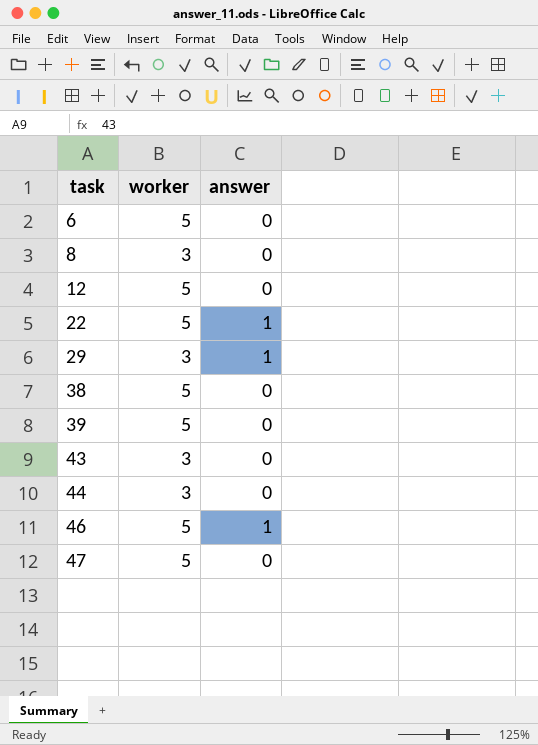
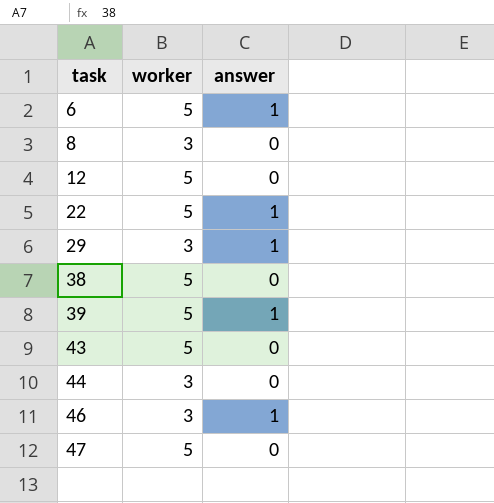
6 | answer: 0 -> 1
39 | answer: 0 -> 1
43 | worker: 3 -> 5
46 | worker: 5 -> 3

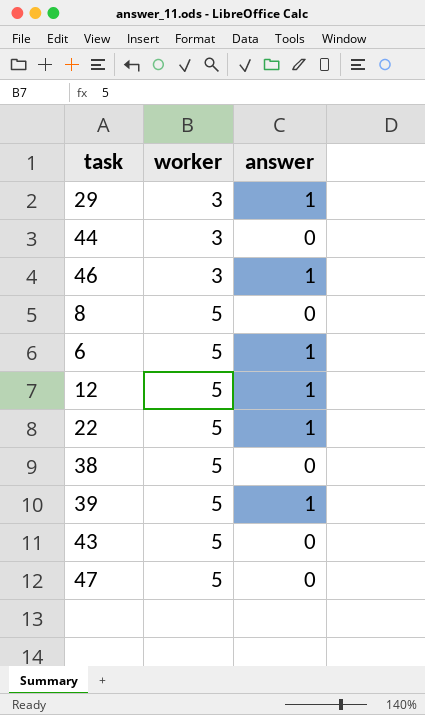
row order: task ascending -> worker ascending
8 | worker: 3 -> 5
12 | answer: 0 -> 1

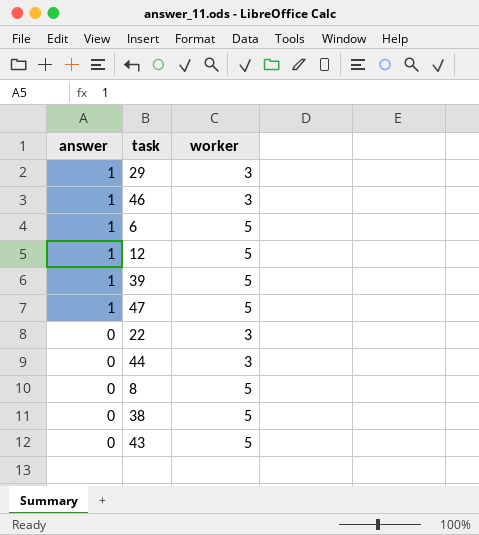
row order: worker ascending -> answer descending
column answer | position: 3 -> 1
47 | answer: 0 -> 1
22 | answer: 1 -> 0
22 | worker: 5 -> 3

